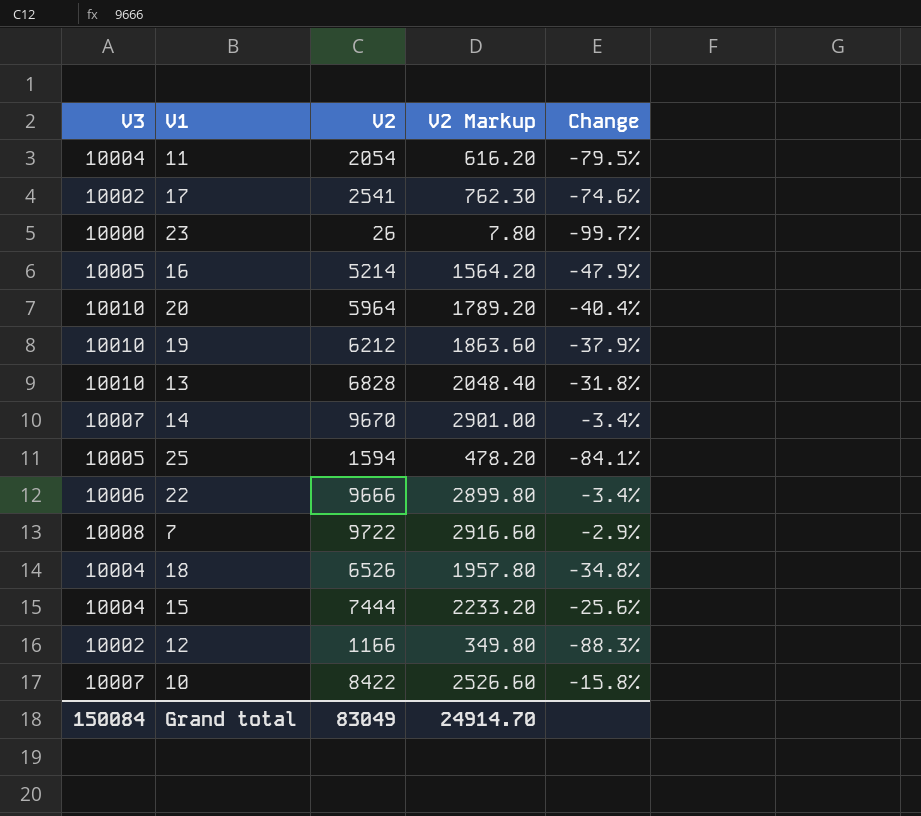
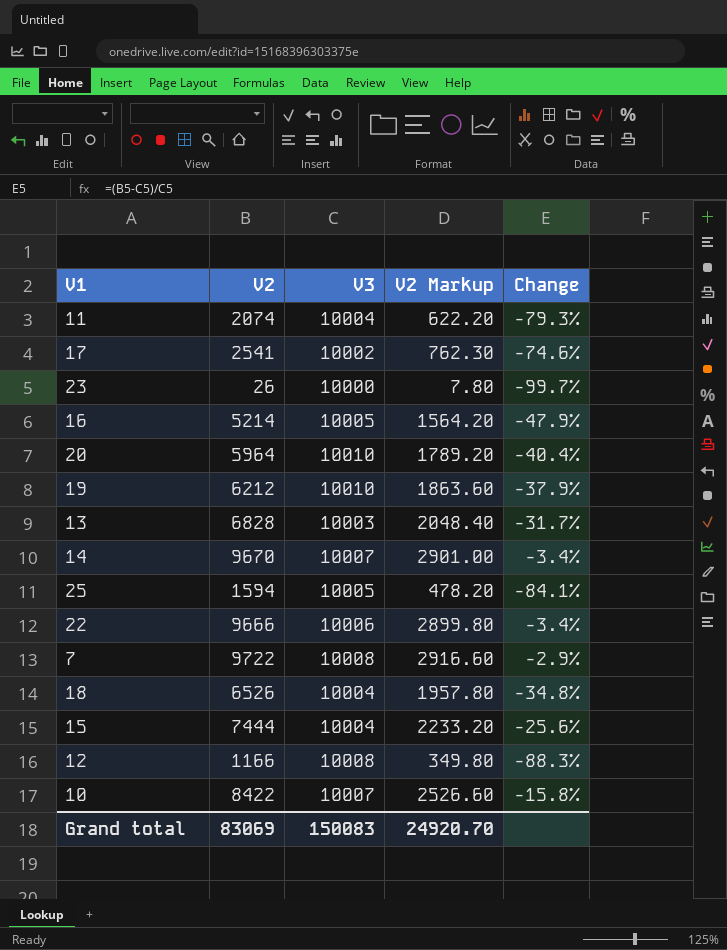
column V3 | position: 1 -> 3
11 | V2: 2054 -> 2074
11 | V2 Markup: 616.20 -> 622.20
11 | Change: -79.5% -> -79.3%
13 | V3: 10010 -> 10003
13 | Change: -31.8% -> -31.7%
12 | V3: 10002 -> 10008
Grand total | V2: 83049 -> 83069
Grand total | V3: 150084 -> 150083
Grand total | V2 Markup: 24914.70 -> 24920.70

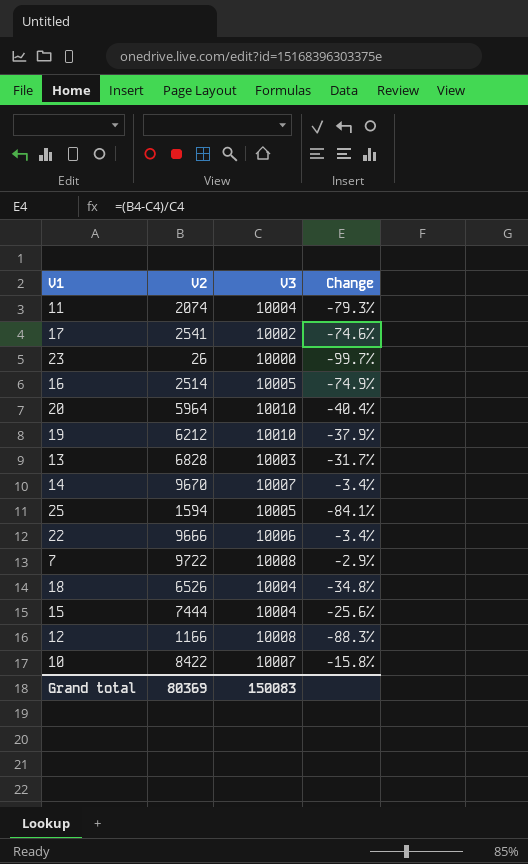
column V2 Markup | formula: [V2] * 0.3 -> none
16 | V2: 5214 -> 2514
16 | Change: -47.9% -> -74.9%
Grand total | V2: 83069 -> 80369

